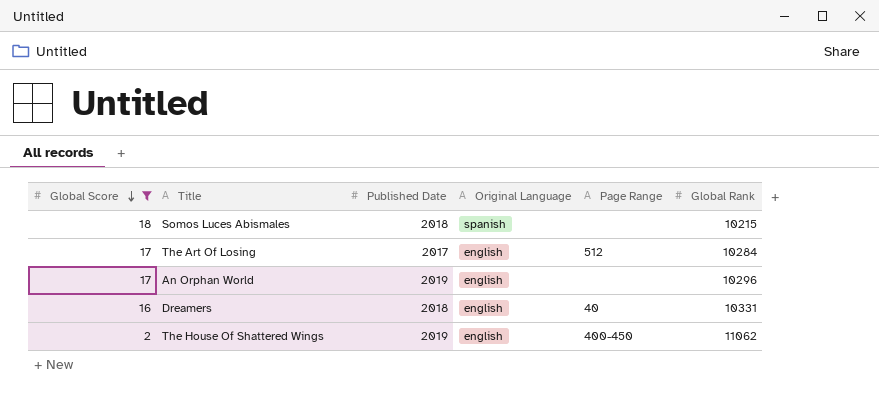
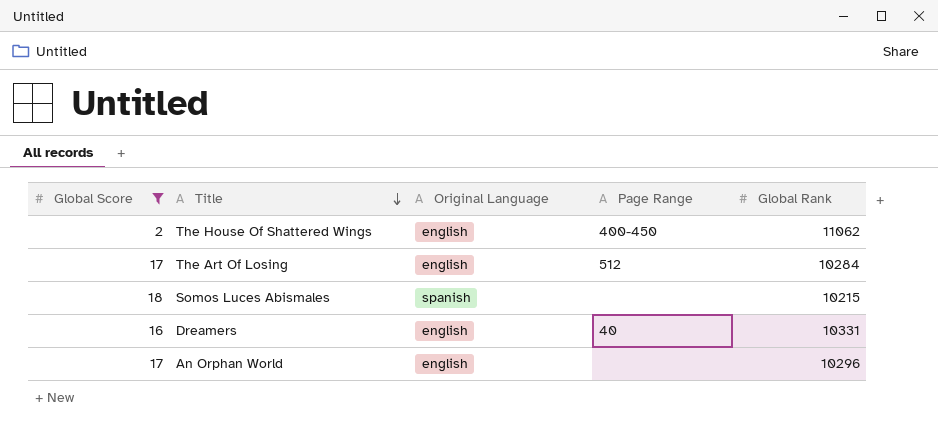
row order: Global Score descending -> Title descending
column Published Date | position: 3 -> none

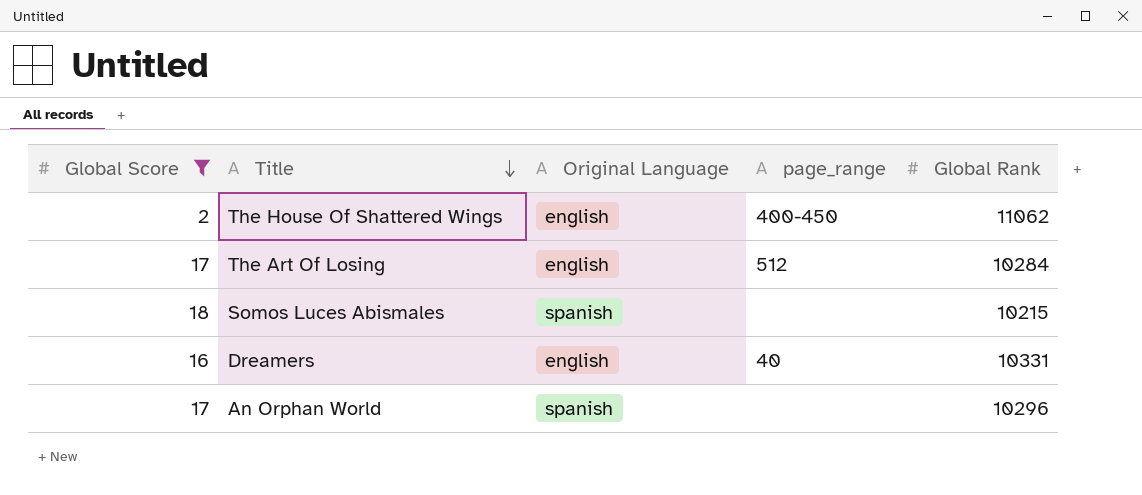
column name: Page Range -> page_range
An Orphan World | Original Language: english -> spanish

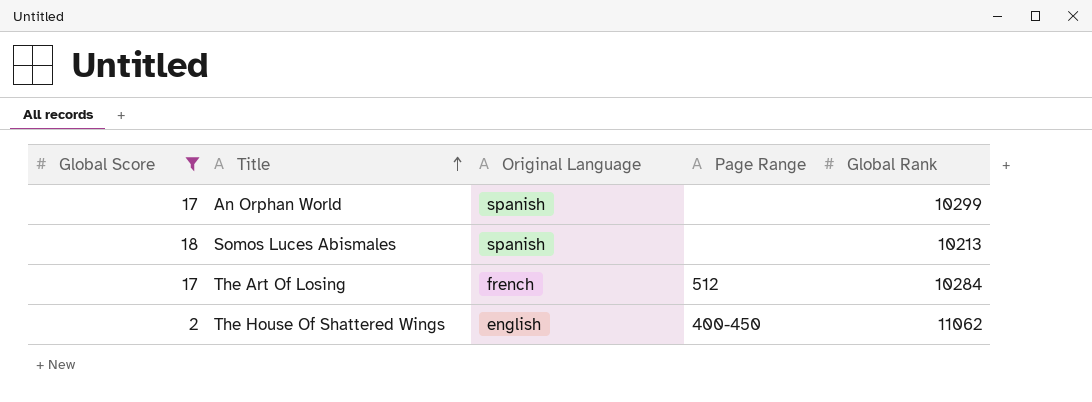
row order: Title descending -> Title ascending
column name: page_range -> Page Range
row Dreamers: 16 | english | 40 | 10331 -> none
An Orphan World | Global Rank: 10296 -> 10299
Somos Luces Abismales | Global Rank: 10215 -> 10213
The Art Of Losing | Original Language: english -> french

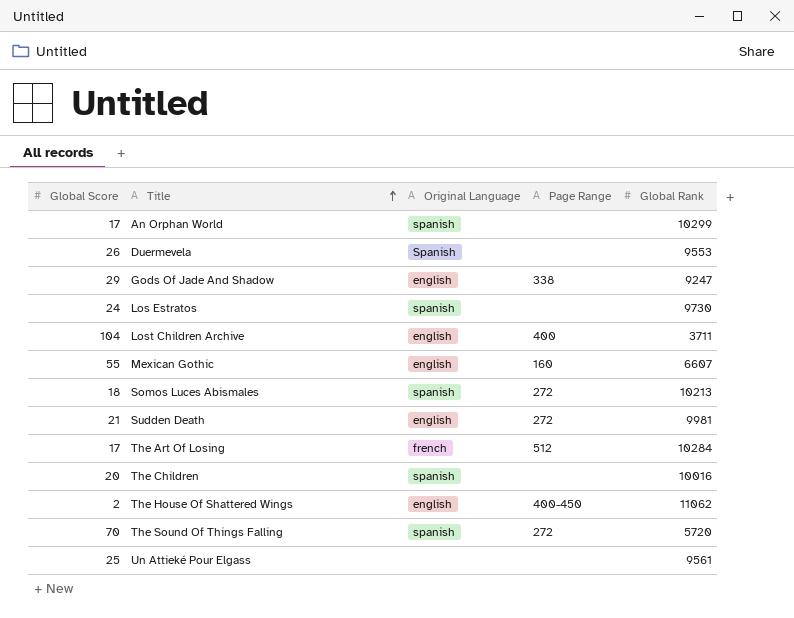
filter: Global Score <= 18 -> none
Somos Luces Abismales | Page Range: none -> 272

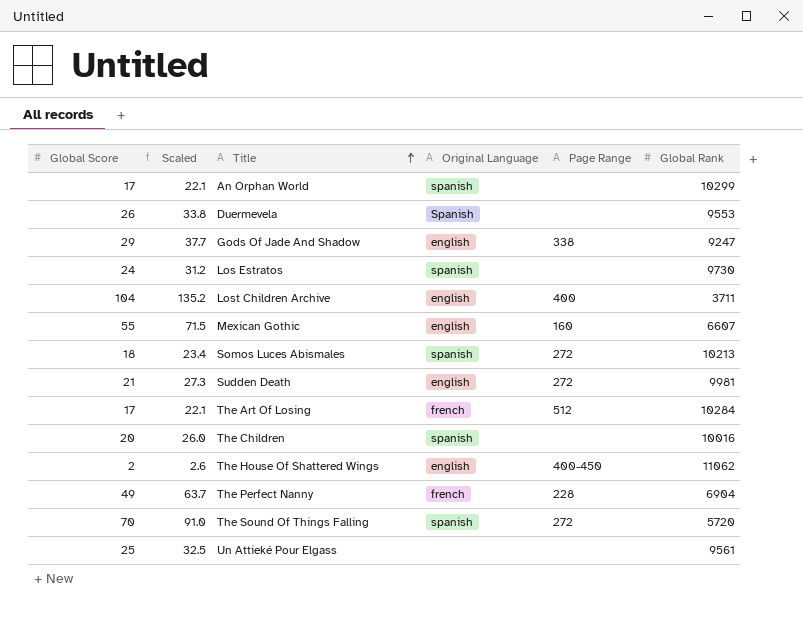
column Scaled | formula: none -> [Global Score] * 1.3
row The Perfect Nanny: none -> 49 | 63.7 | french | 228 | 6904

